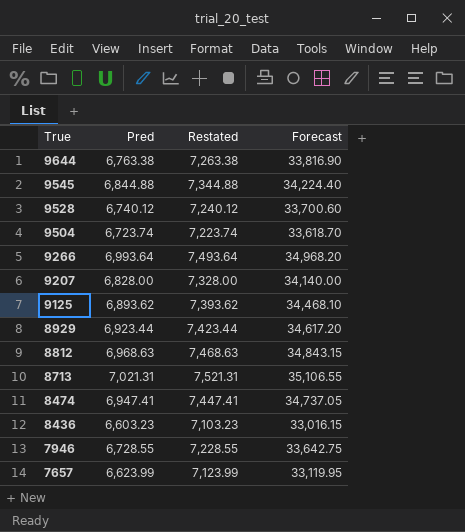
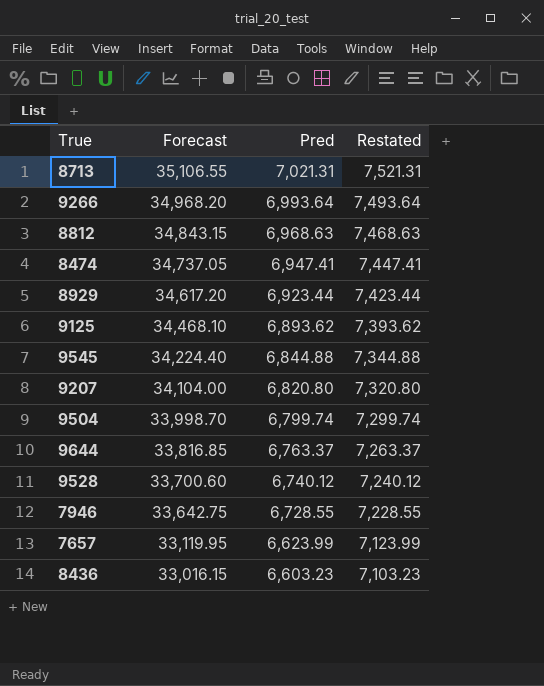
row order: True descending -> Forecast descending
column Forecast | position: 4 -> 2
9207 | Forecast: 34,140.00 -> 34,104.00
9207 | Pred: 6,828.00 -> 6,820.80
9207 | Restated: 7,328.00 -> 7,320.80
9504 | Forecast: 33,618.70 -> 33,998.70
9504 | Pred: 6,723.74 -> 6,799.74
9504 | Restated: 7,223.74 -> 7,299.74
9644 | Forecast: 33,816.90 -> 33,816.85
9644 | Pred: 6,763.38 -> 6,763.37
9644 | Restated: 7,263.38 -> 7,263.37

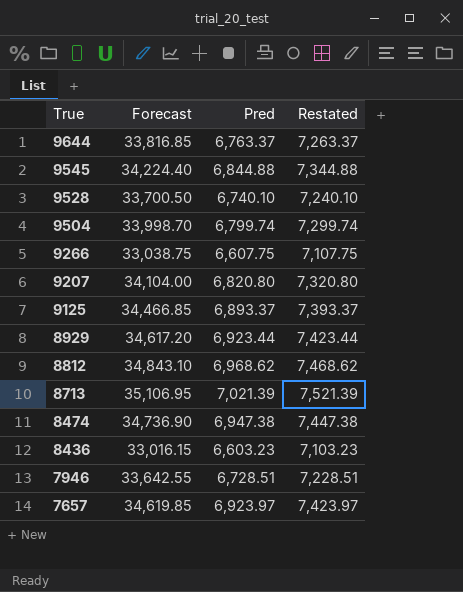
row order: Forecast descending -> True descending
9528 | Forecast: 33,700.60 -> 33,700.50
9528 | Pred: 6,740.12 -> 6,740.10
9528 | Restated: 7,240.12 -> 7,240.10
9266 | Forecast: 34,968.20 -> 33,038.75
9266 | Pred: 6,993.64 -> 6,607.75
9266 | Restated: 7,493.64 -> 7,107.75
9125 | Forecast: 34,468.10 -> 34,466.85
9125 | Pred: 6,893.62 -> 6,893.37
9125 | Restated: 7,393.62 -> 7,393.37
8812 | Forecast: 34,843.15 -> 34,843.10
8812 | Pred: 6,968.63 -> 6,968.62
8812 | Restated: 7,468.63 -> 7,468.62
8713 | Forecast: 35,106.55 -> 35,106.95
8713 | Pred: 7,021.31 -> 7,021.39
8713 | Restated: 7,521.31 -> 7,521.39
8474 | Forecast: 34,737.05 -> 34,736.90
8474 | Pred: 6,947.41 -> 6,947.38
8474 | Restated: 7,447.41 -> 7,447.38
7946 | Forecast: 33,642.75 -> 33,642.55
7946 | Pred: 6,728.55 -> 6,728.51
7946 | Restated: 7,228.55 -> 7,228.51
7657 | Forecast: 33,119.95 -> 34,619.85
7657 | Pred: 6,623.99 -> 6,923.97
7657 | Restated: 7,123.99 -> 7,423.97

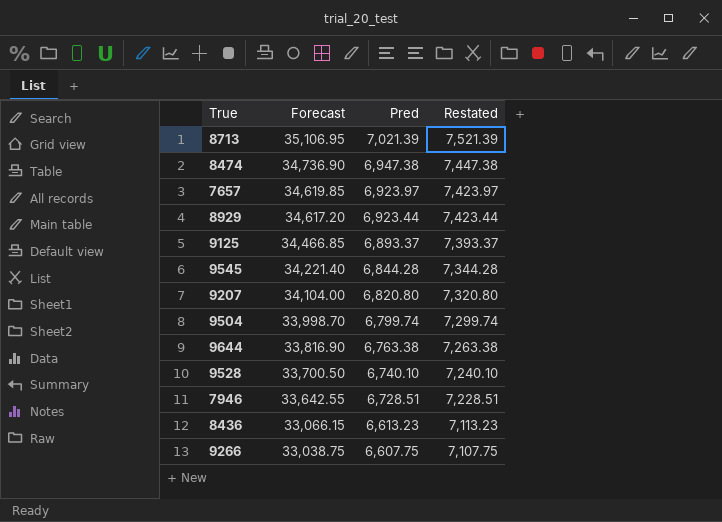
row order: True descending -> Forecast descending
row 8812: 34,843.10 | 6,968.62 | 7,468.62 -> none
9545 | Forecast: 34,224.40 -> 34,221.40
9545 | Pred: 6,844.88 -> 6,844.28
9545 | Restated: 7,344.88 -> 7,344.28
9644 | Forecast: 33,816.85 -> 33,816.90
9644 | Pred: 6,763.37 -> 6,763.38
9644 | Restated: 7,263.37 -> 7,263.38
8436 | Forecast: 33,016.15 -> 33,066.15
8436 | Pred: 6,603.23 -> 6,613.23
8436 | Restated: 7,103.23 -> 7,113.23

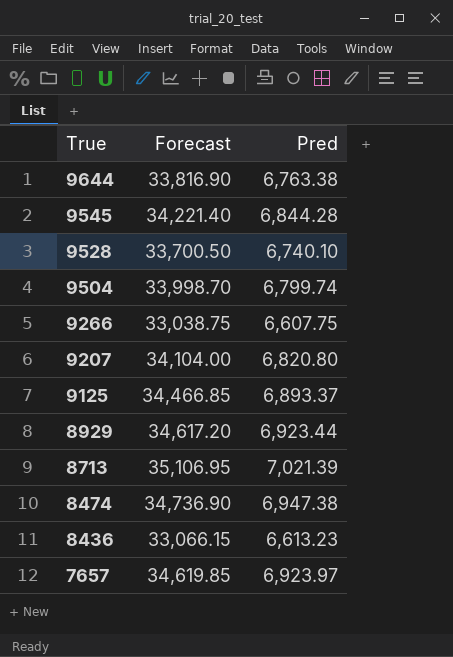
row order: Forecast descending -> True descending
column Restated | formula: [Pred] + 500 -> none
row 7946: 33,642.55 | 6,728.51 | 7,228.51 -> none

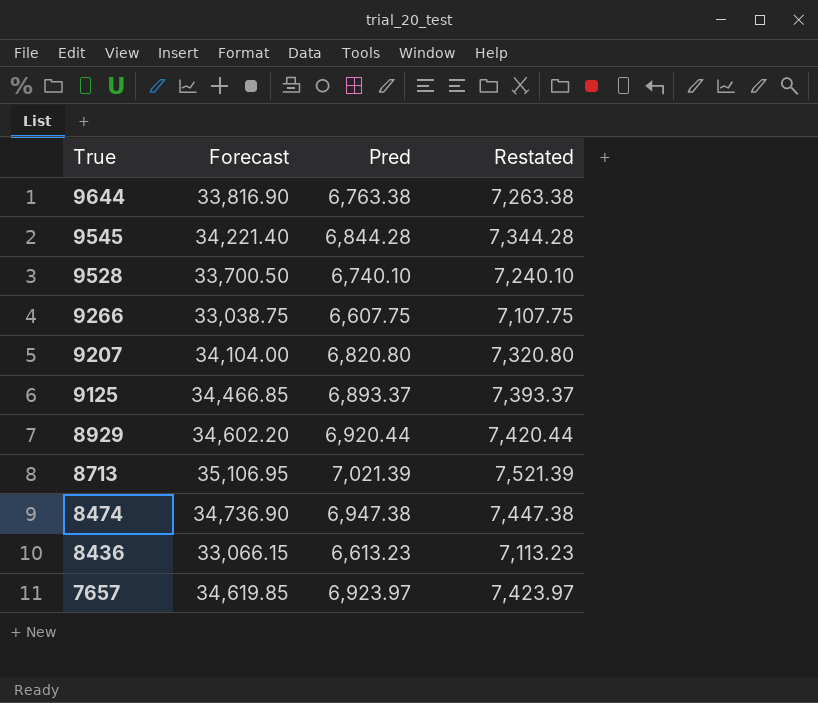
column Restated | formula: none -> [Pred] + 500
row 9504: 33,998.70 | 6,799.74 -> none
8929 | Forecast: 34,617.20 -> 34,602.20
8929 | Pred: 6,923.44 -> 6,920.44

